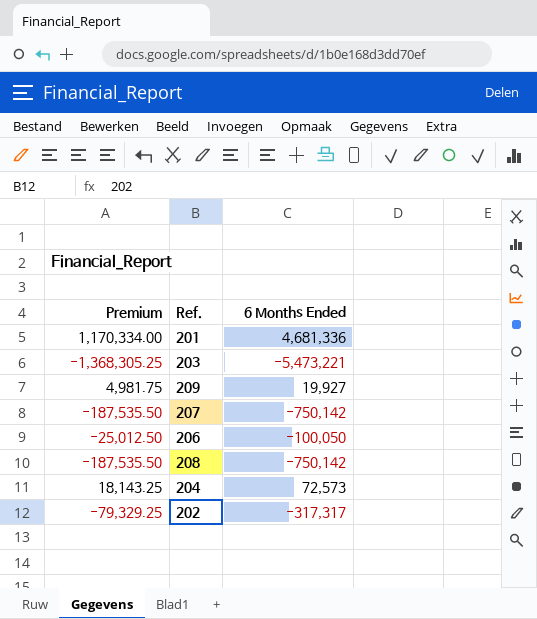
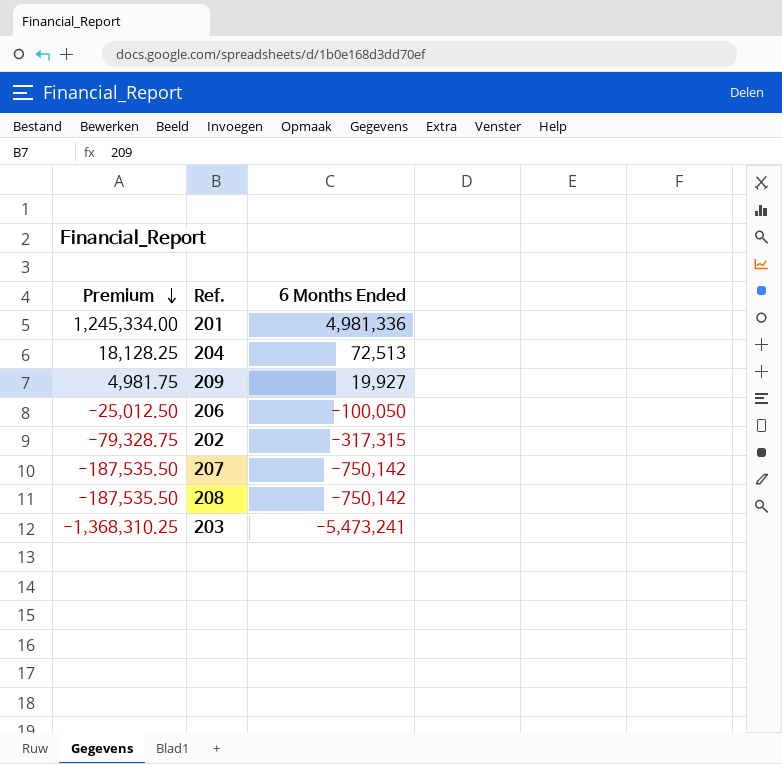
row order: none -> Premium descending
201 | Premium: 1,170,334.00 -> 1,245,334.00
201 | 6 Months Ended: 4,681,336 -> 4,981,336
204 | Premium: 18,143.25 -> 18,128.25
204 | 6 Months Ended: 72,573 -> 72,513
202 | Premium: -79,329.25 -> -79,328.75
202 | 6 Months Ended: -317,317 -> -317,315
203 | Premium: -1,368,305.25 -> -1,368,310.25
203 | 6 Months Ended: -5,473,221 -> -5,473,241

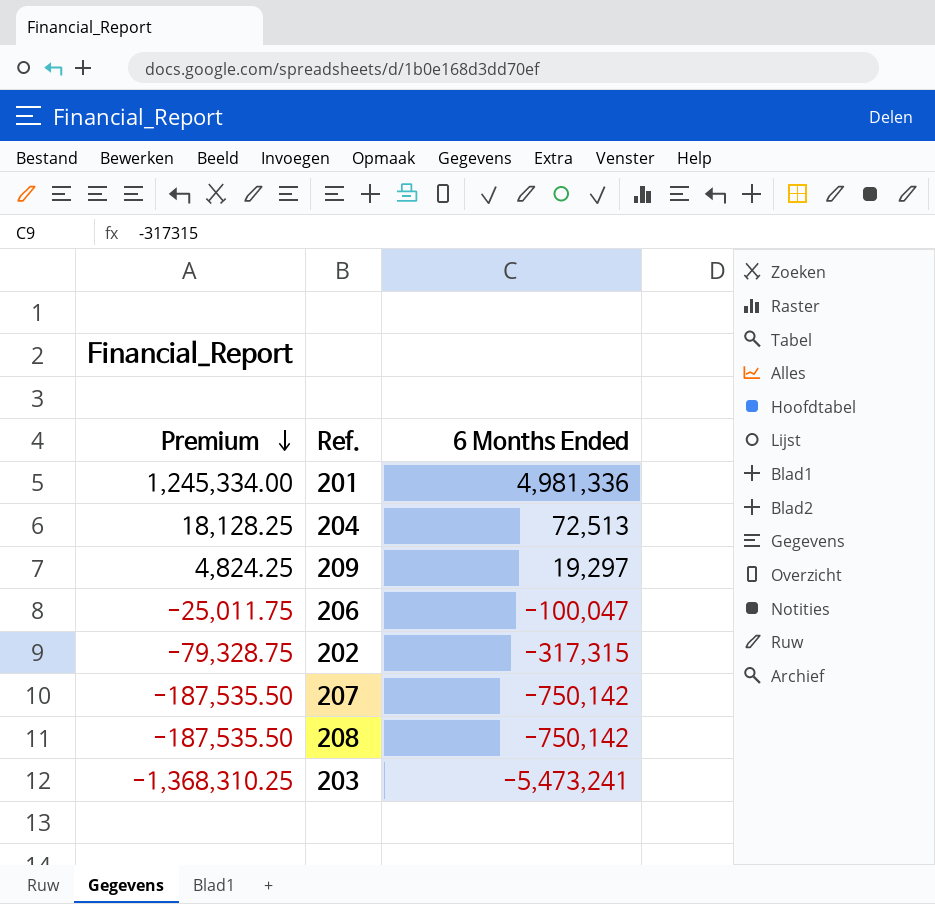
209 | Premium: 4,981.75 -> 4,824.25
209 | 6 Months Ended: 19,927 -> 19,297
206 | Premium: -25,012.50 -> -25,011.75
206 | 6 Months Ended: -100,050 -> -100,047

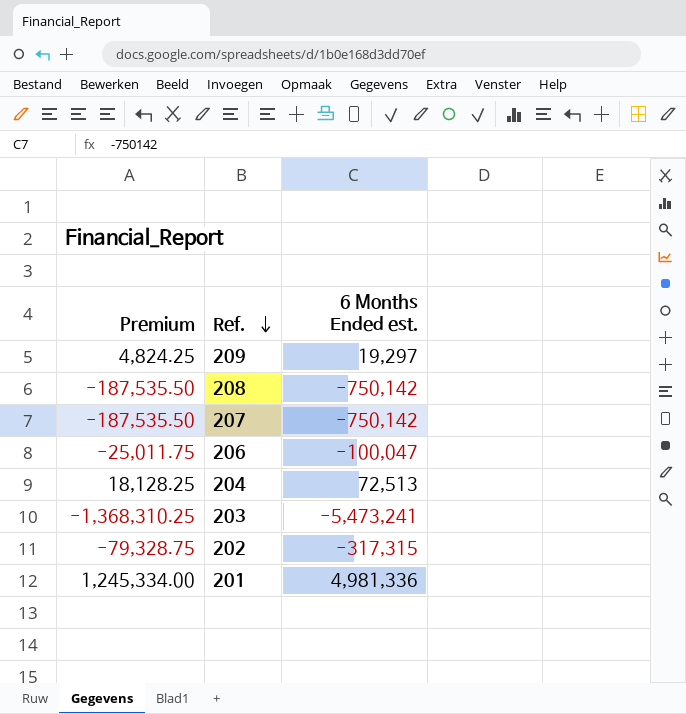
row order: Premium descending -> Ref. descending
column name: 6 Months Ended -> 6 Months Ended est.

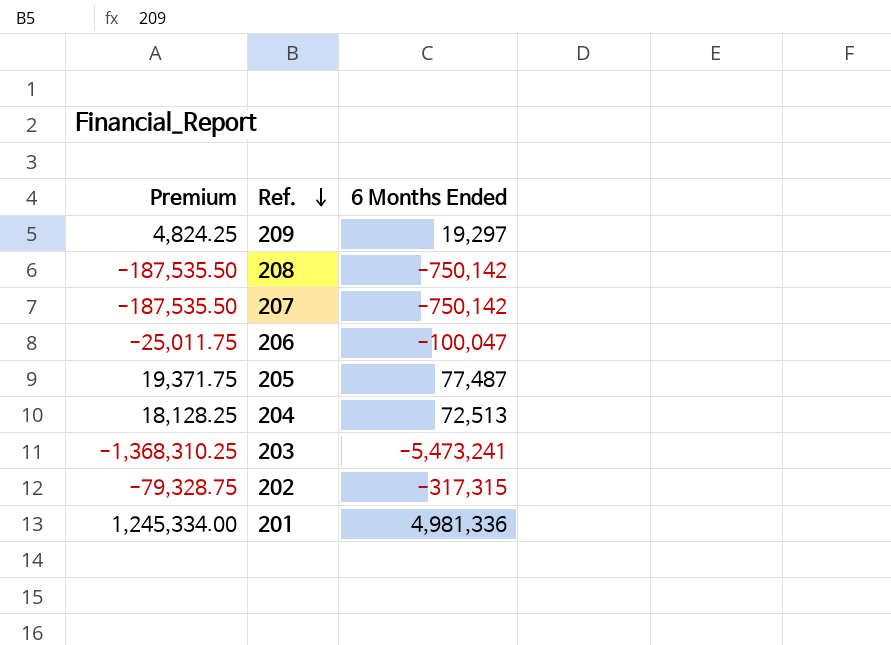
column name: 6 Months Ended est. -> 6 Months Ended
row 205: none -> 19,371.75 | 77,487

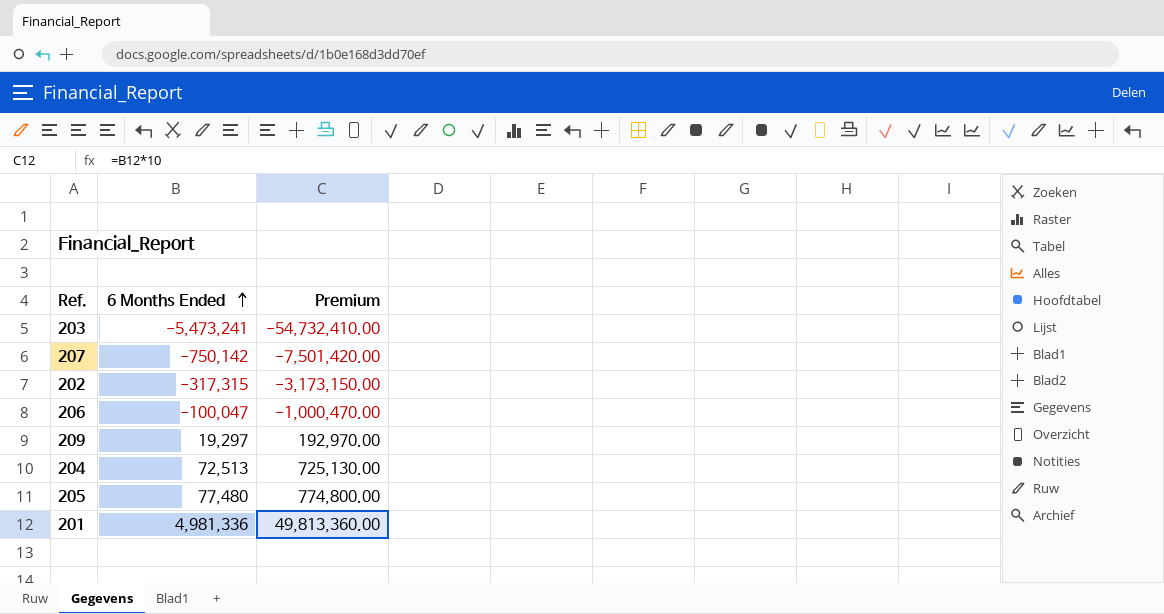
row order: Ref. descending -> 6 Months Ended ascending
column Premium | formula: [6 Months Ended] * 0.25 -> [6 Months Ended] * 10
column Premium | position: 1 -> 3
row 208: -187,535.50 | -750,142 -> none
205 | 6 Months Ended: 77,487 -> 77,480

